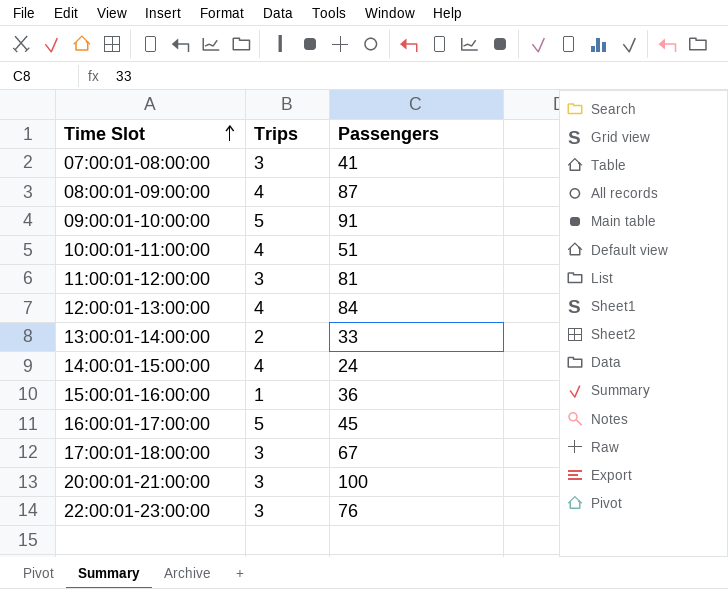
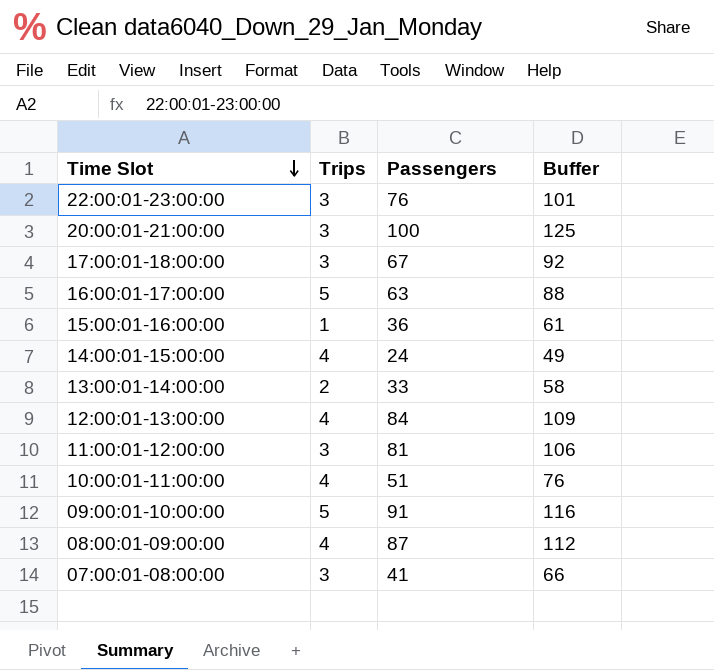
row order: Time Slot ascending -> Time Slot descending
column Buffer | formula: none -> [Passengers] + 25
16:00:01-17:00:00 | Passengers: 45 -> 63

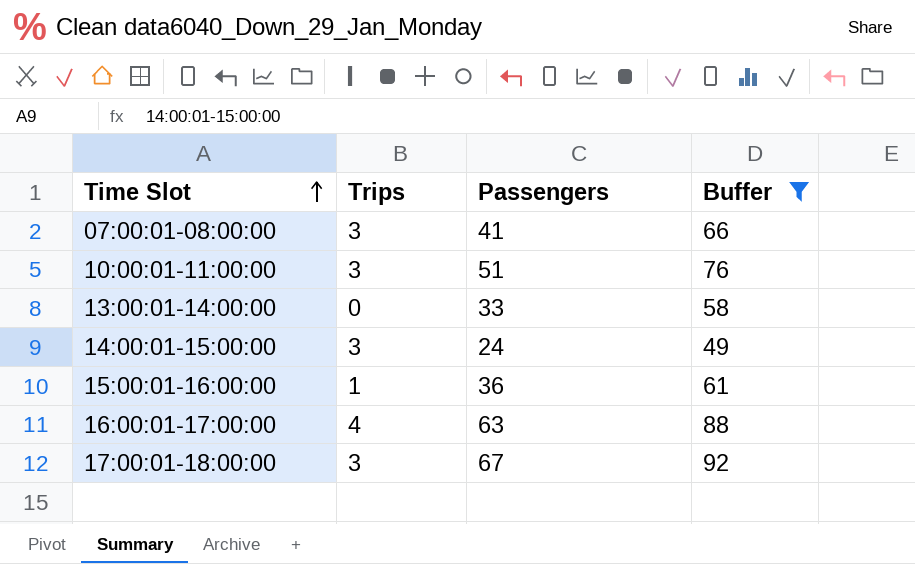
filter: none -> Buffer <= 92
row order: Time Slot descending -> Time Slot ascending
10:00:01-11:00:00 | Trips: 4 -> 3
13:00:01-14:00:00 | Trips: 2 -> 0
14:00:01-15:00:00 | Trips: 4 -> 3
16:00:01-17:00:00 | Trips: 5 -> 4

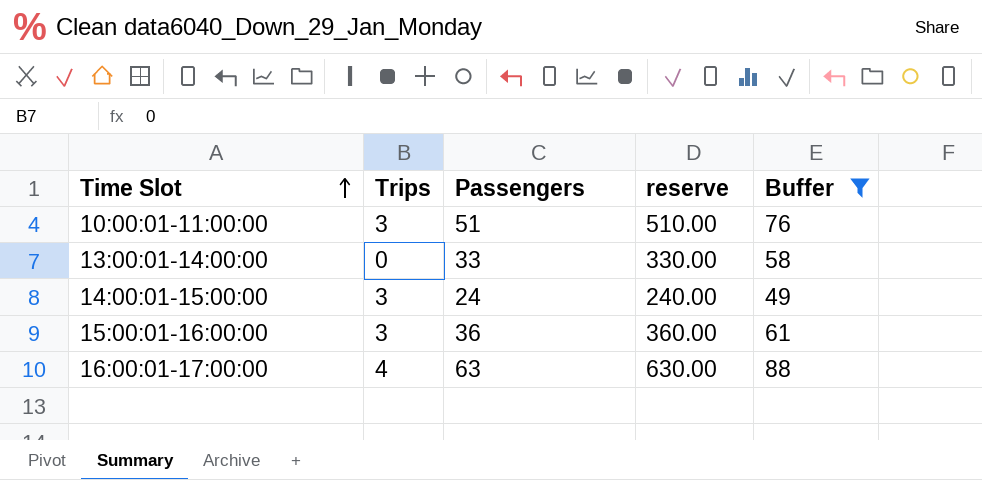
column reserve | formula: none -> [Passengers] * 10
row 07:00:01-08:00:00: 3 | 41 | 66 -> none
row 17:00:01-18:00:00: 3 | 67 | 92 -> none
15:00:01-16:00:00 | Trips: 1 -> 3

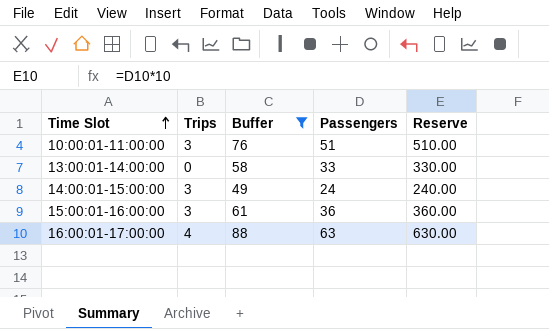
column Buffer | position: 5 -> 3
column name: reserve -> Reserve

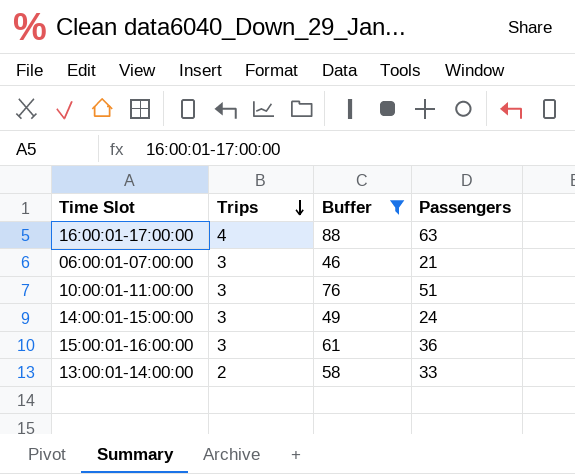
row order: Time Slot ascending -> Trips descending
column Reserve | formula: [Passengers] * 10 -> none
row 06:00:01-07:00:00: none -> 3 | 46 | 21
13:00:01-14:00:00 | Trips: 0 -> 2

